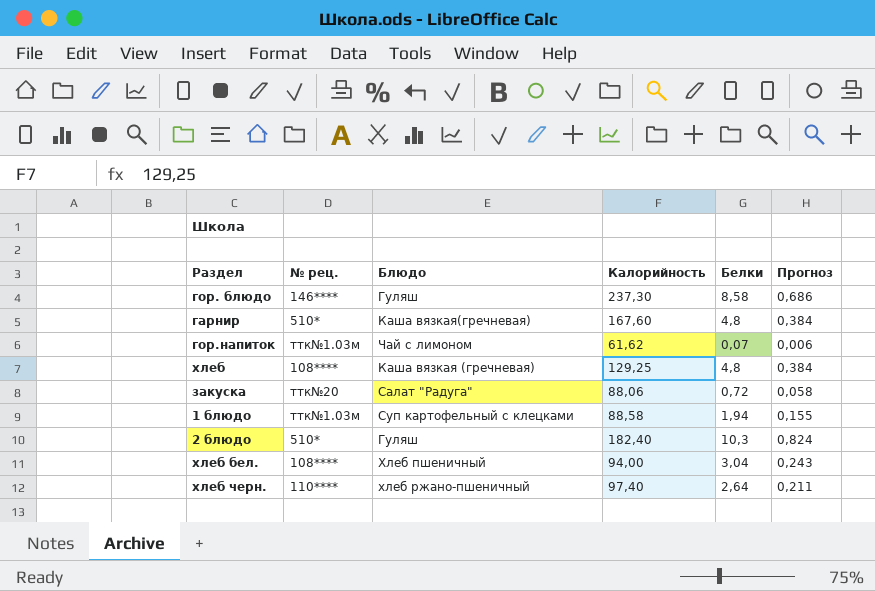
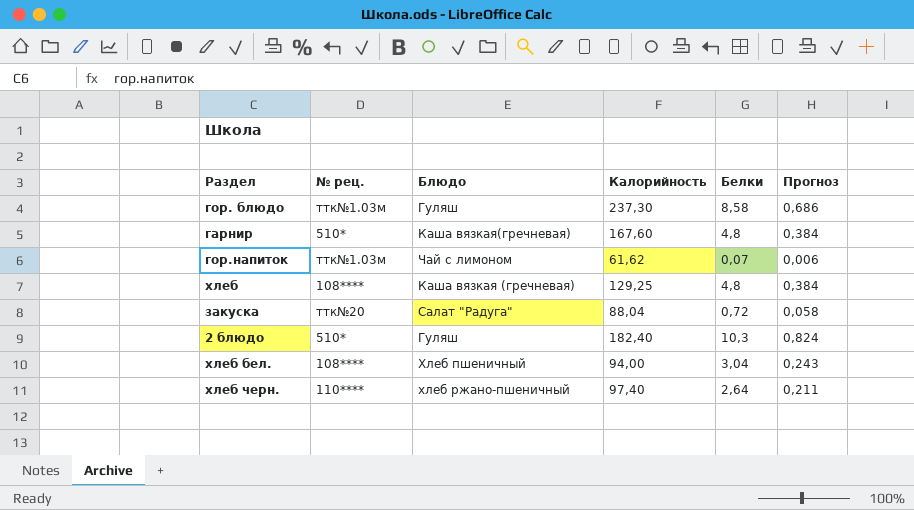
row 1 блюдо: ттк№1.03м | Суп картофельный с клецками | 88,58 | 1,94 | 0,155 -> none
гор. блюдо | № рец.: 146**** -> ттк№1.03м
закуска | Калорийность: 88,06 -> 88,04

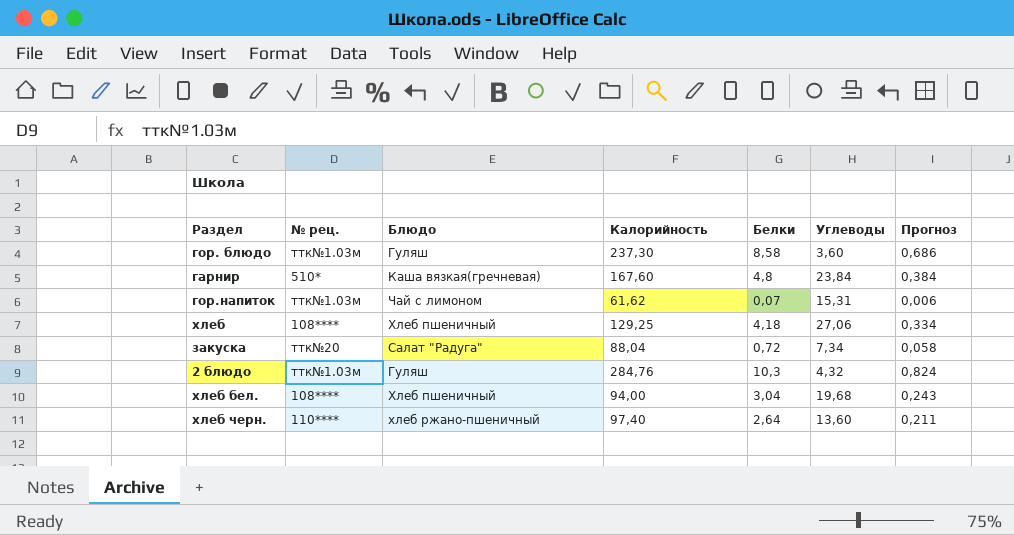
column Углеводы | position: none -> 6
хлеб | Блюдо: Каша вязкая (гречневая) -> Хлеб пшеничный
хлеб | Белки: 4,8 -> 4,18
хлеб | Прогноз: 0,384 -> 0,334
2 блюдо | № рец.: 510* -> ттк№1.03м
2 блюдо | Калорийность: 182,40 -> 284,76

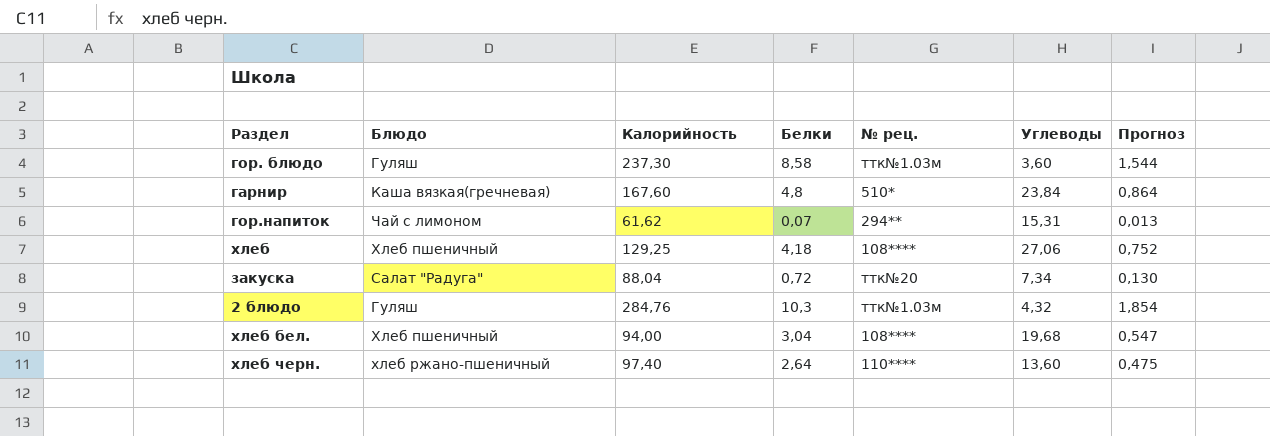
column № рец. | position: 2 -> 5
column Прогноз | formula: [Белки] * 0,08 -> [Белки] * 0,18
гор.напиток | № рец.: ттк№1.03м -> 294**

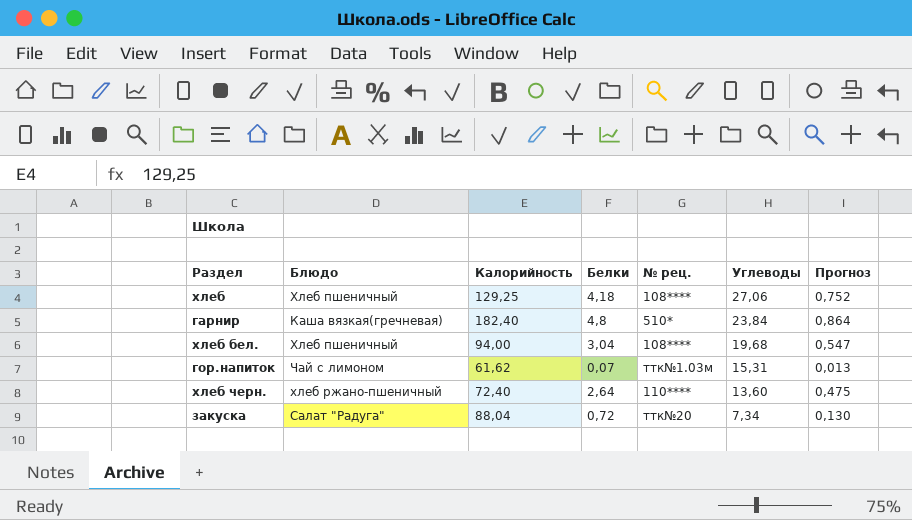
row order: none -> Углеводы descending
row гор. блюдо: Гуляш | 237,30 | 8,58 | ттк№1.03м | 3,60 | 1,544 -> none
row 2 блюдо: Гуляш | 284,76 | 10,3 | ттк№1.03м | 4,32 | 1,854 -> none
гарнир | Калорийность: 167,60 -> 182,40
гор.напиток | № рец.: 294** -> ттк№1.03м
хлеб черн. | Калорийность: 97,40 -> 72,40

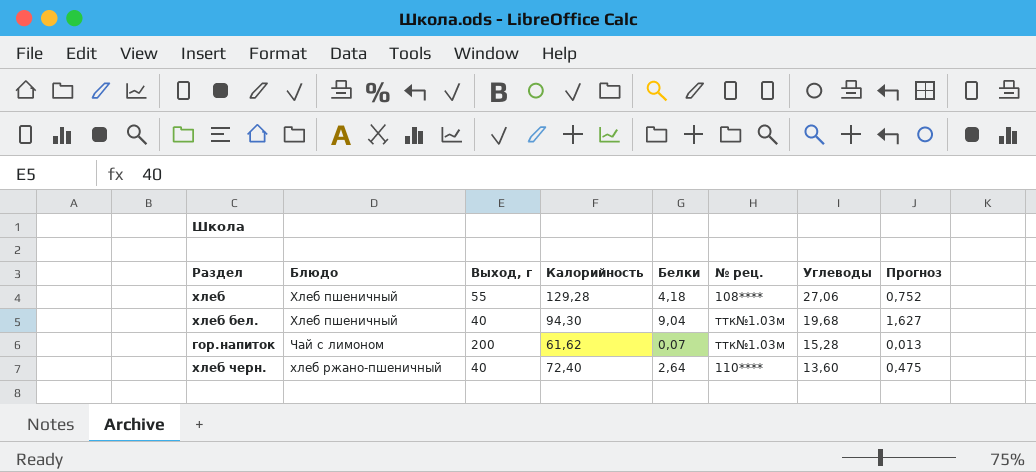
column Выход, г | position: none -> 3
row гарнир: Каша вязкая(гречневая) | 182,40 | 4,8 | 510* | 23,84 | 0,864 -> none
row закуска: Салат "Радуга" | 88,04 | 0,72 | ттк№20 | 7,34 | 0,130 -> none
хлеб | Калорийность: 129,25 -> 129,28
хлеб бел. | Калорийность: 94,00 -> 94,30
хлеб бел. | Белки: 3,04 -> 9,04
хлеб бел. | № рец.: 108**** -> ттк№1.03м
хлеб бел. | Прогноз: 0,547 -> 1,627
гор.напиток | Углеводы: 15,31 -> 15,28

